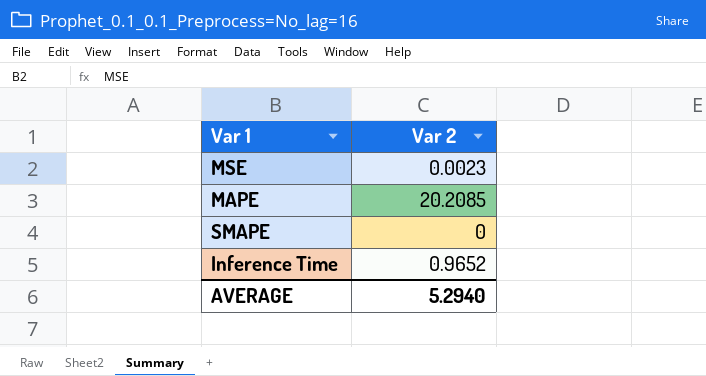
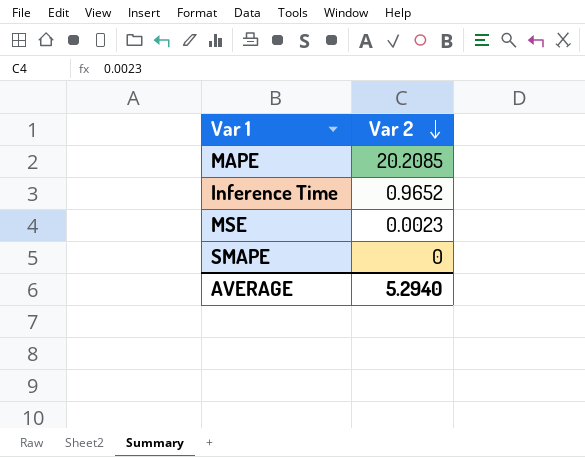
row order: none -> Var 2 descending

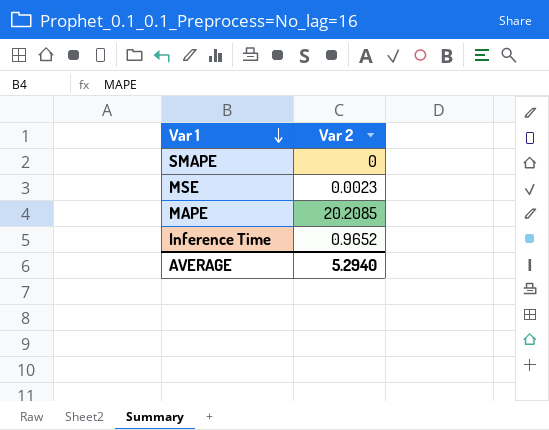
row order: Var 2 descending -> Var 1 descending

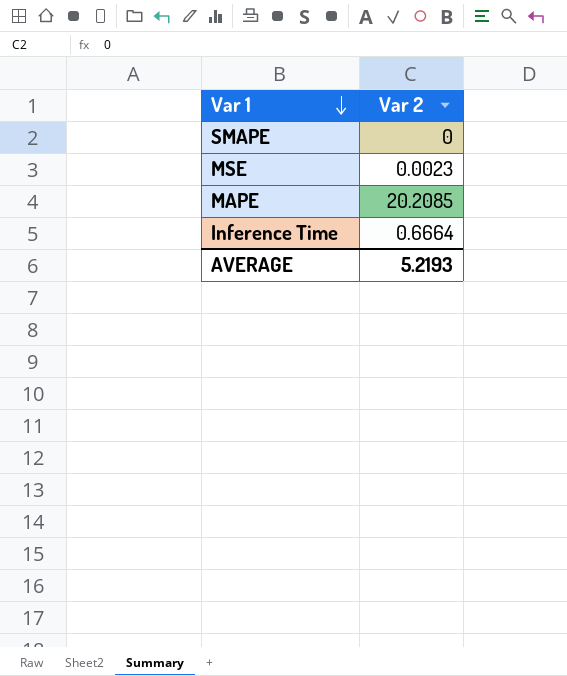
Inference Time | Var 2: 0.9652 -> 0.6664
AVERAGE | Var 2: 5.2940 -> 5.2193

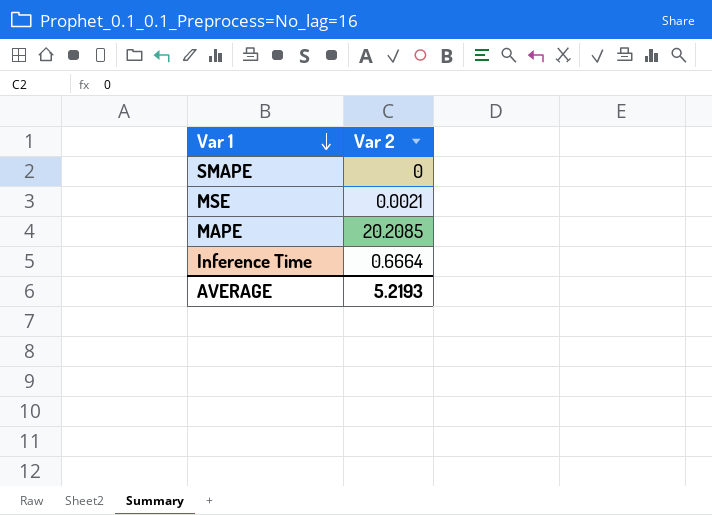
MSE | Var 2: 0.0023 -> 0.0021

